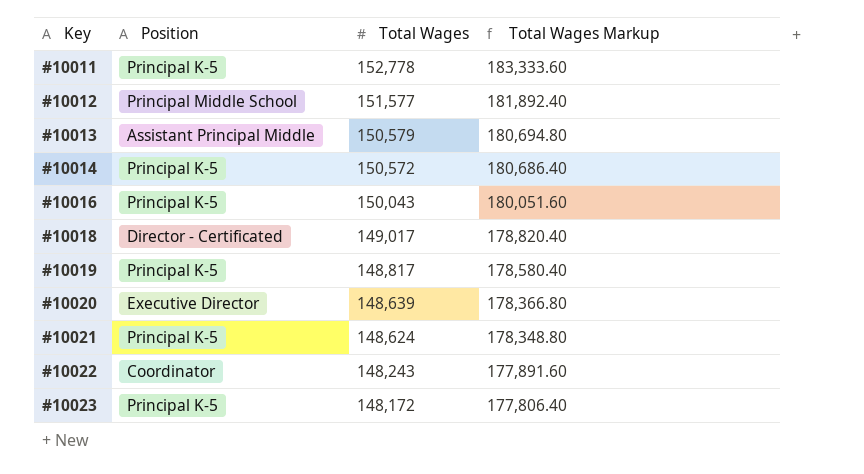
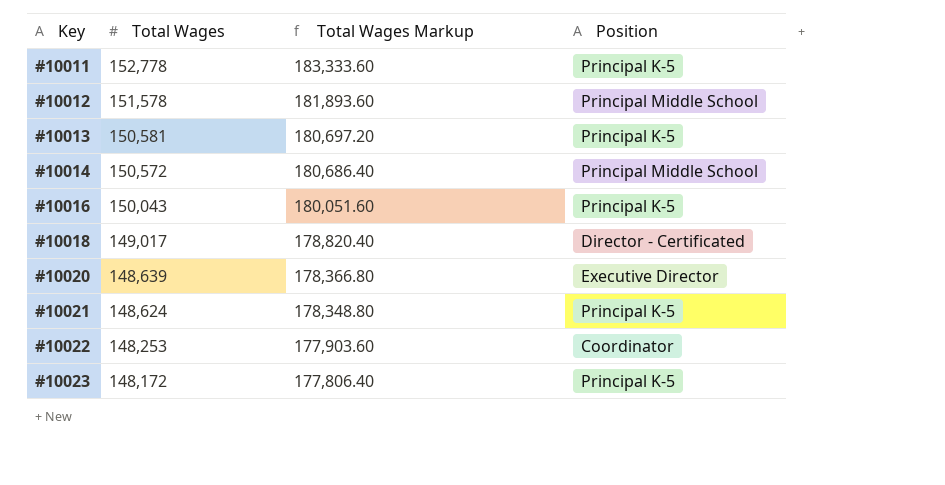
column Position | position: 2 -> 4
row #10019: Principal K-5 | 148,817 | 178,580.40 -> none
#10012 | Total Wages: 151,577 -> 151,578
#10012 | Total Wages Markup: 181,892.40 -> 181,893.60
#10013 | Total Wages: 150,579 -> 150,581
#10013 | Total Wages Markup: 180,694.80 -> 180,697.20
#10013 | Position: Assistant Principal Middle -> Principal K-5
#10014 | Position: Principal K-5 -> Principal Middle School
#10022 | Total Wages: 148,243 -> 148,253
#10022 | Total Wages Markup: 177,891.60 -> 177,903.60

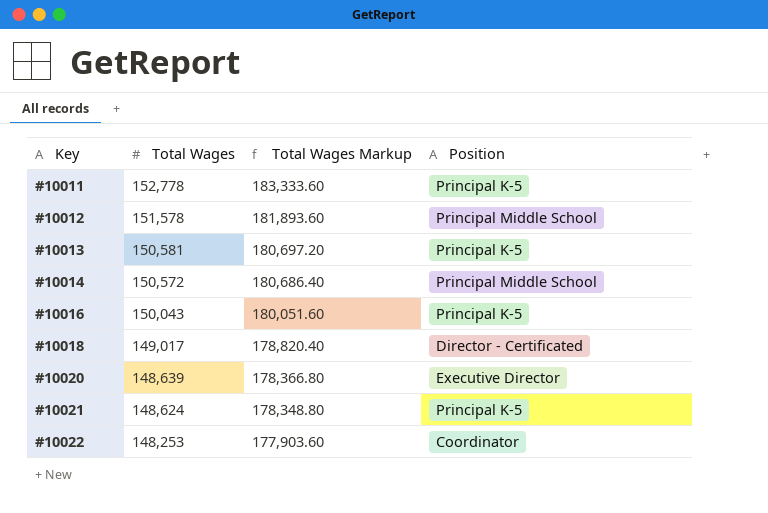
row #10023: 148,172 | 177,806.40 | Principal K-5 -> none

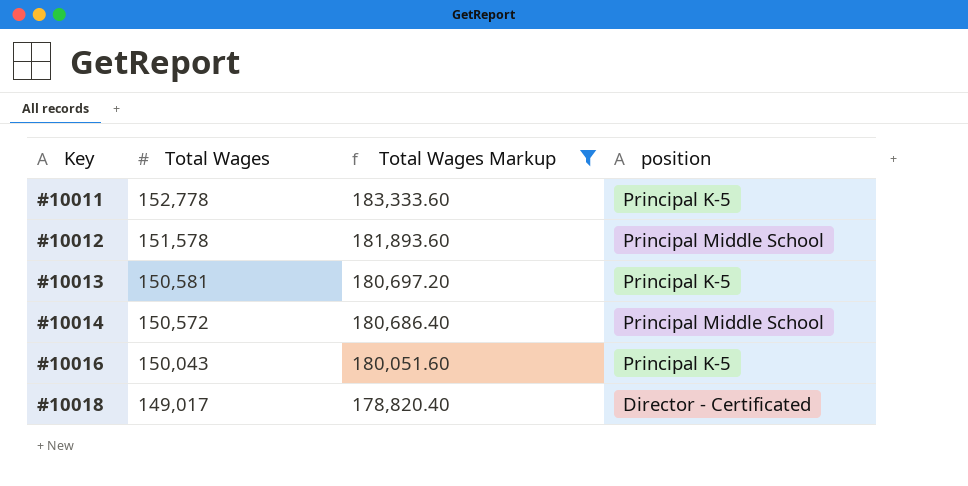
filter: none -> Total Wages Markup >= 178,820.40
column name: Position -> position

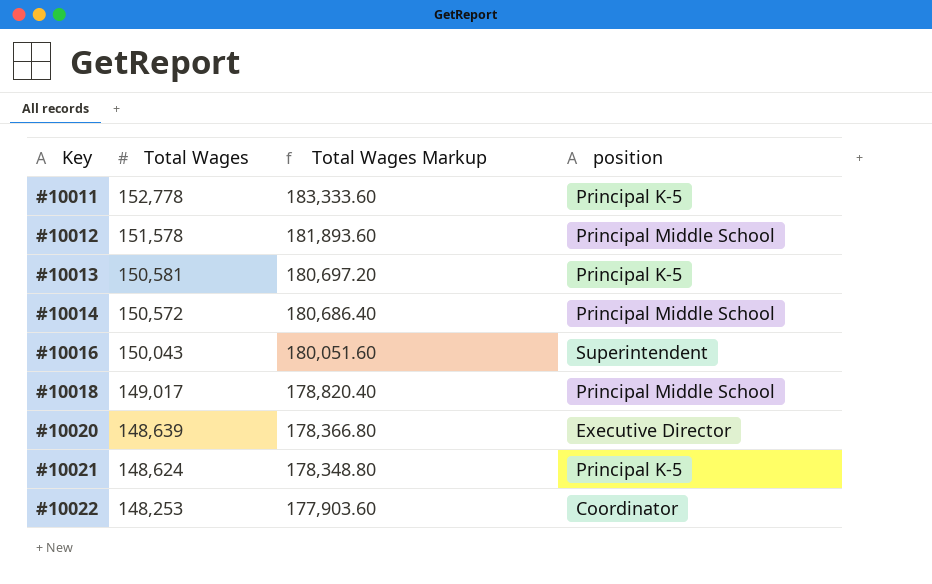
filter: Total Wages Markup >= 178,820.40 -> none
#10016 | position: Principal K-5 -> Superintendent
#10018 | position: Director - Certificated -> Principal Middle School

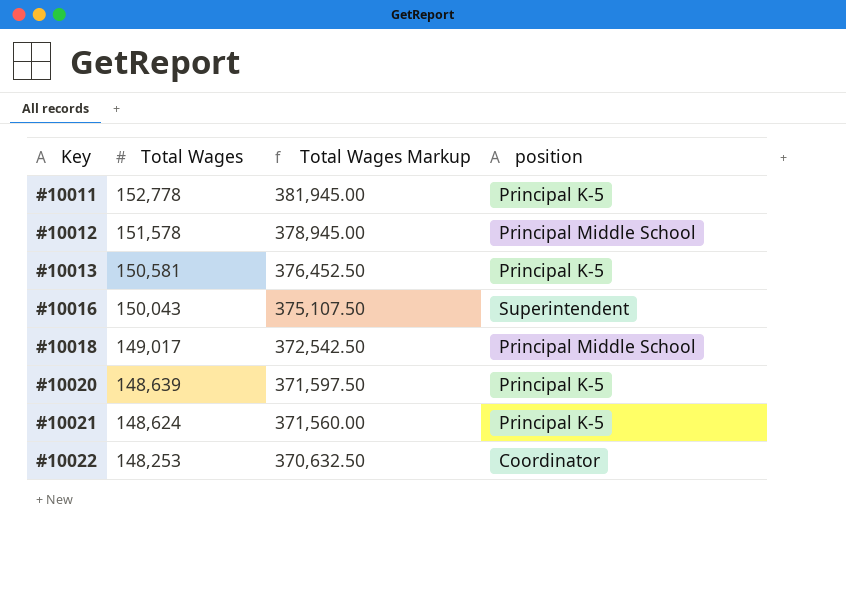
column Total Wages Markup | formula: [Total Wages] * 1.2 -> [Total Wages] * 2.5
row #10014: 150,572 | 180,686.40 | Principal Middle School -> none
#10020 | position: Executive Director -> Principal K-5

